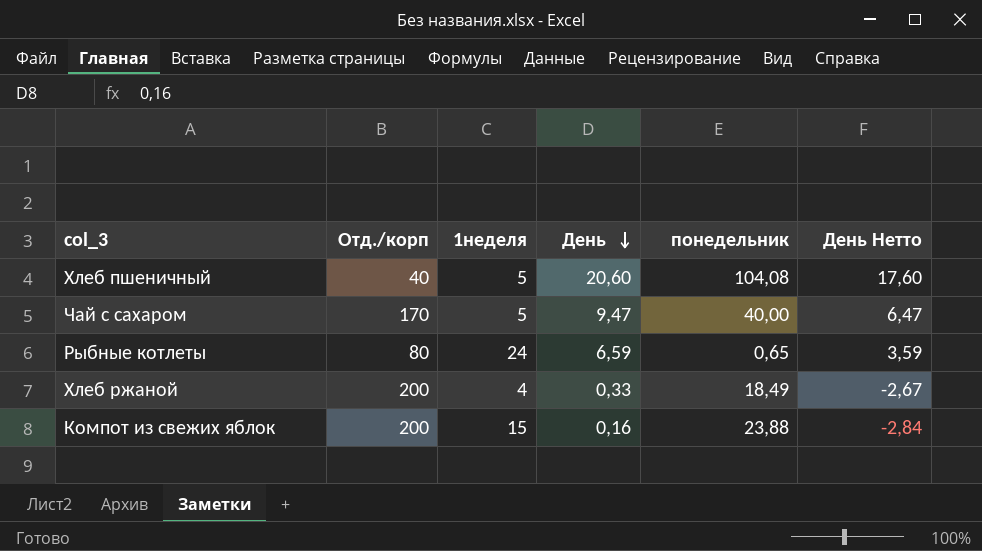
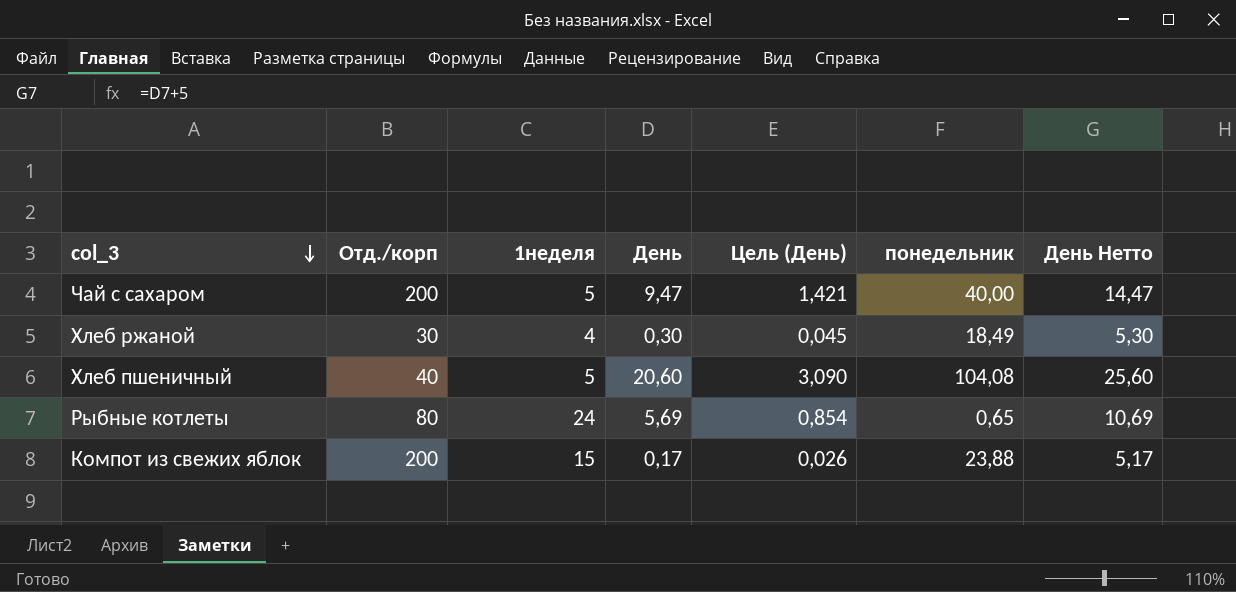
row order: День descending -> col_3 descending
column Цель (День) | formula: none -> [День] * 0,15
column День Нетто | formula: [День] - 3 -> [День] + 5
Чай с сахаром | Отд./корп: 170 -> 200
Хлеб ржаной | Отд./корп: 200 -> 30
Хлеб ржаной | День: 0,33 -> 0,30
Рыбные котлеты | День: 6,59 -> 5,69
Компот из свежих яблок | День: 0,16 -> 0,17

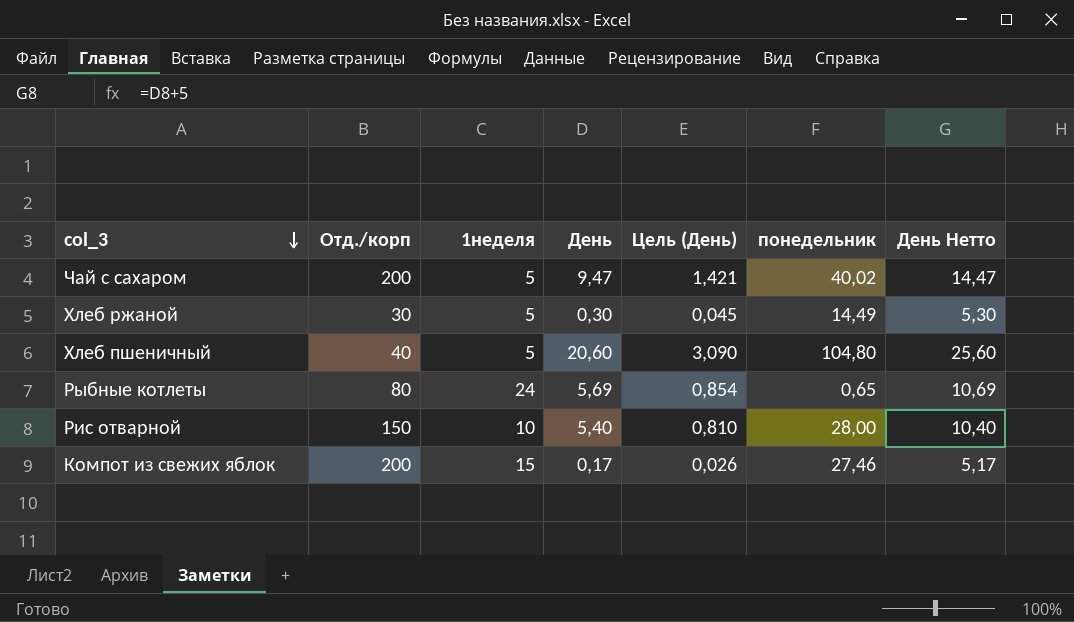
Чай с сахаром | понедельник: 40,00 -> 40,02
Хлеб ржаной | 1неделя: 4 -> 5
Хлеб ржаной | понедельник: 18,49 -> 14,49
Хлеб пшеничный | понедельник: 104,08 -> 104,80
row Рис отварной: none -> 150 | 10 | 5,40 | 0,810 | 28,00 | 10,40
Компот из свежих яблок | понедельник: 23,88 -> 27,46

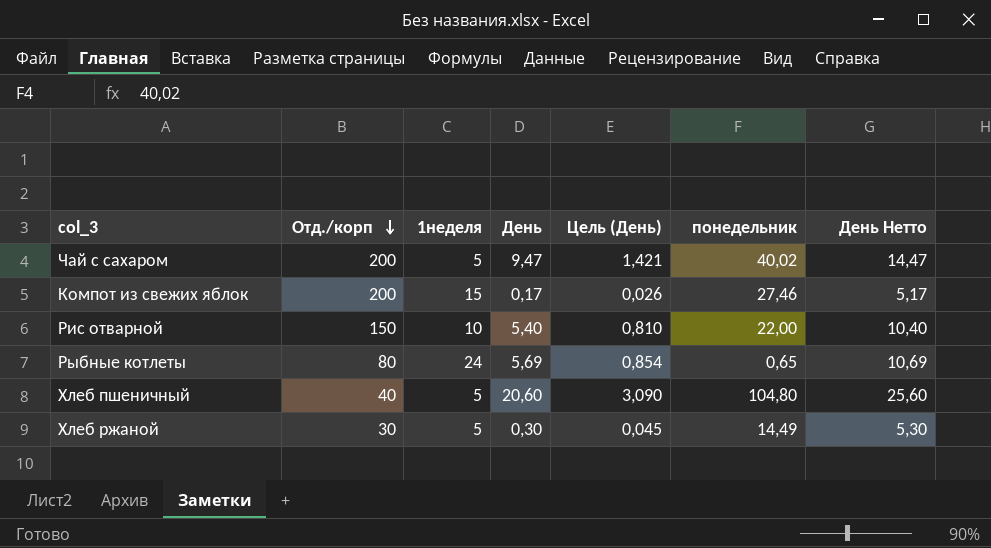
row order: col_3 descending -> Отд./корп descending
Рис отварной | понедельник: 28,00 -> 22,00

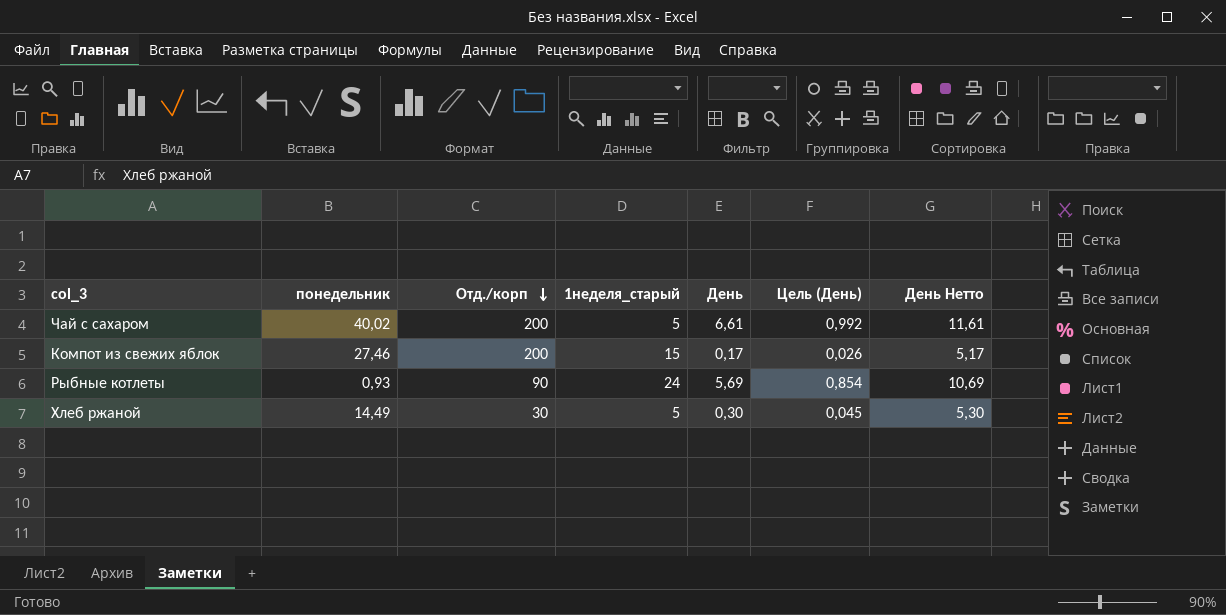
column понедельник | position: 6 -> 2
column name: 1неделя -> 1неделя_старый
row Рис отварной: 150 | 10 | 5,40 | 0,810 | 22,00 | 10,40 -> none
row Хлеб пшеничный: 40 | 5 | 20,60 | 3,090 | 104,80 | 25,60 -> none
Чай с сахаром | День: 9,47 -> 6,61
Чай с сахаром | Цель (День): 1,421 -> 0,992
Чай с сахаром | День Нетто: 14,47 -> 11,61
Рыбные котлеты | понедельник: 0,65 -> 0,93
Рыбные котлеты | Отд./корп: 80 -> 90

